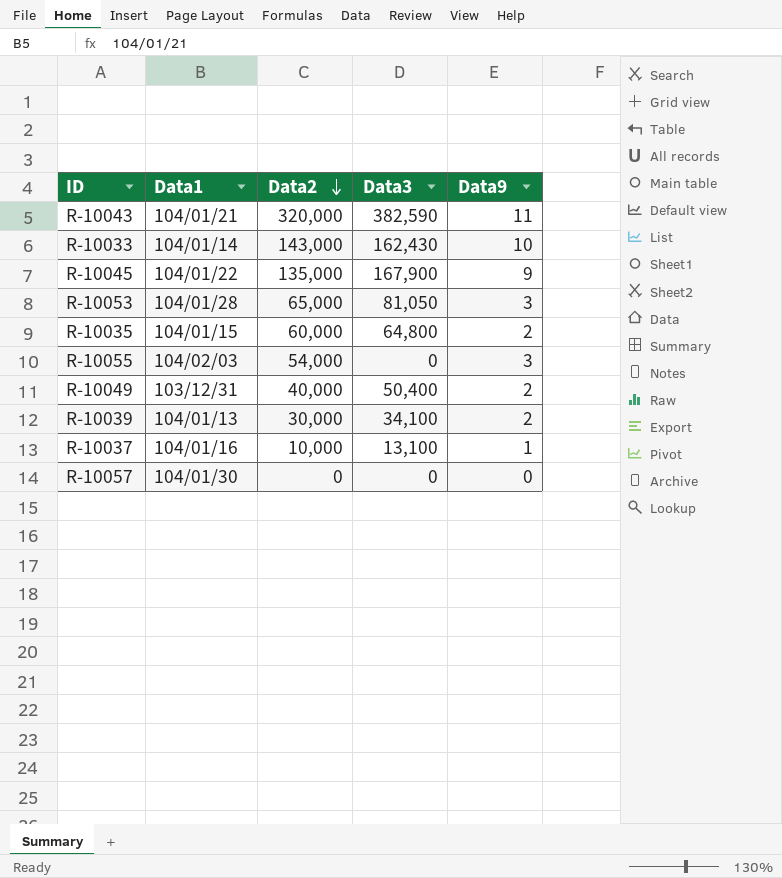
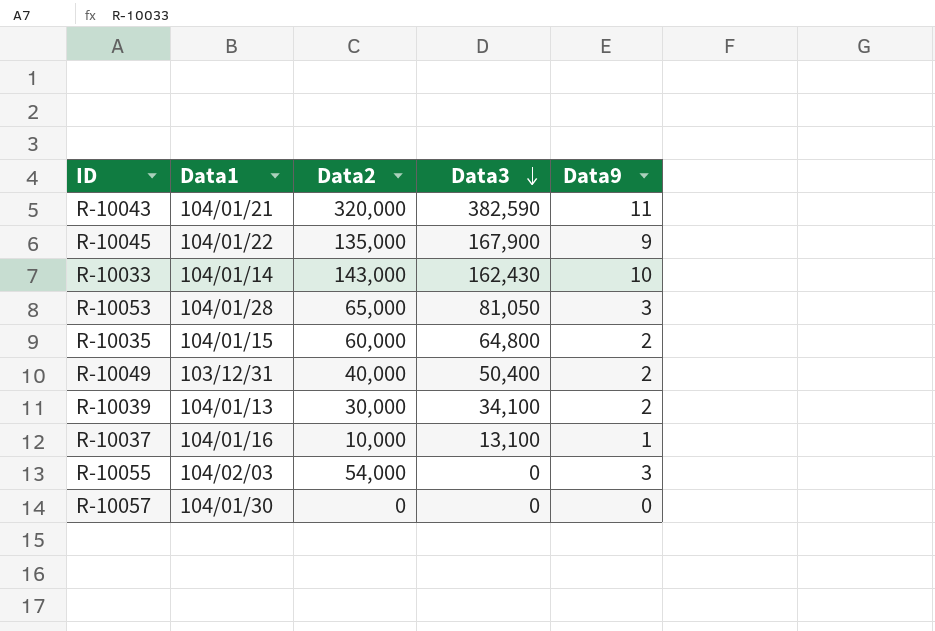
row order: Data2 descending -> Data3 descending

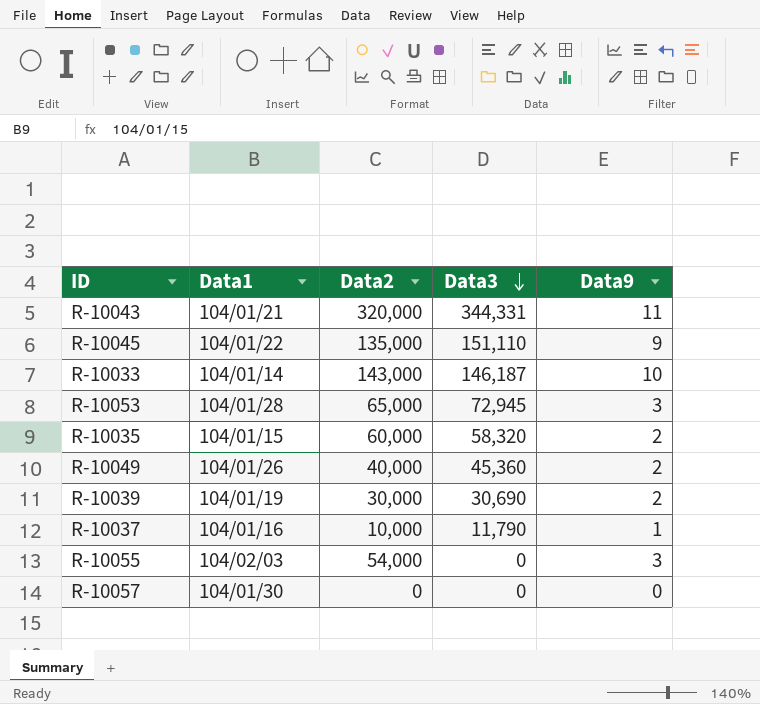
R-10043 | Data3: 382,590 -> 344,331
R-10045 | Data3: 167,900 -> 151,110
R-10033 | Data3: 162,430 -> 146,187
R-10053 | Data3: 81,050 -> 72,945
R-10035 | Data3: 64,800 -> 58,320
R-10049 | Data1: 103/12/31 -> 104/01/26
R-10049 | Data3: 50,400 -> 45,360
R-10039 | Data1: 104/01/13 -> 104/01/19
R-10039 | Data3: 34,100 -> 30,690
R-10037 | Data3: 13,100 -> 11,790

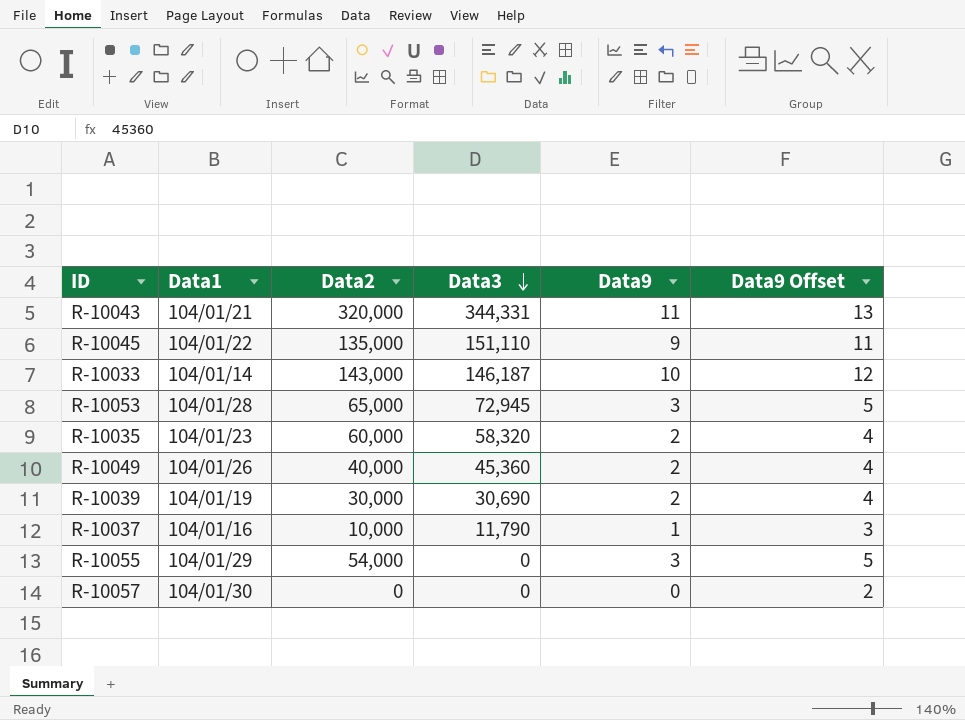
column Data9 Offset | formula: none -> [Data9] + 2
R-10035 | Data1: 104/01/15 -> 104/01/23
R-10055 | Data1: 104/02/03 -> 104/01/29

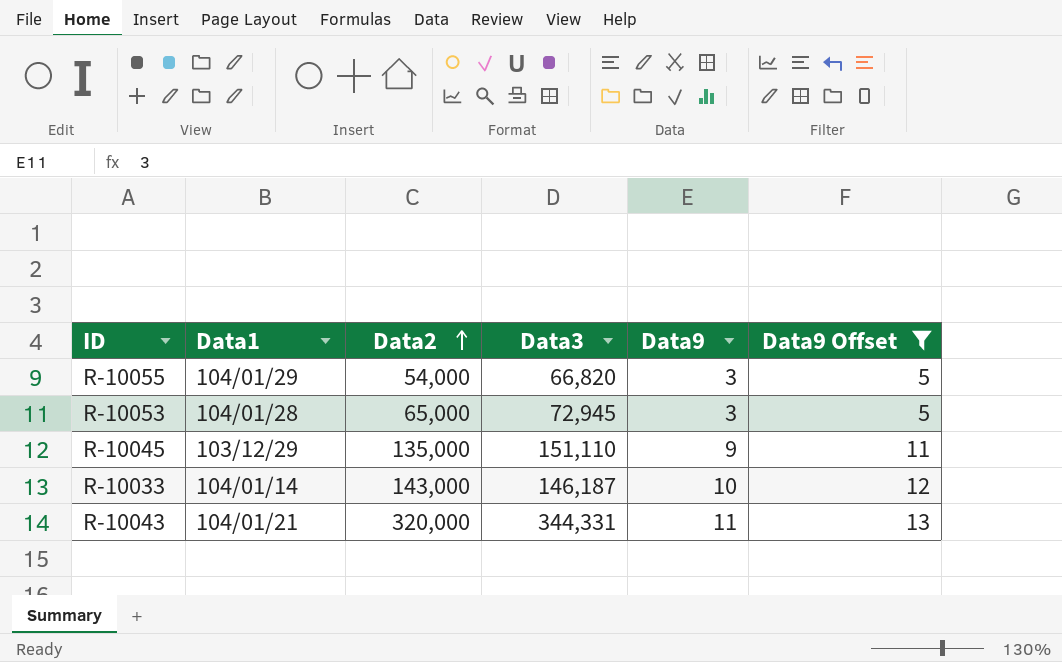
filter: none -> Data9 Offset >= 5
row order: Data3 descending -> Data2 ascending
R-10055 | Data3: 0 -> 66,820
R-10045 | Data1: 104/01/22 -> 103/12/29

